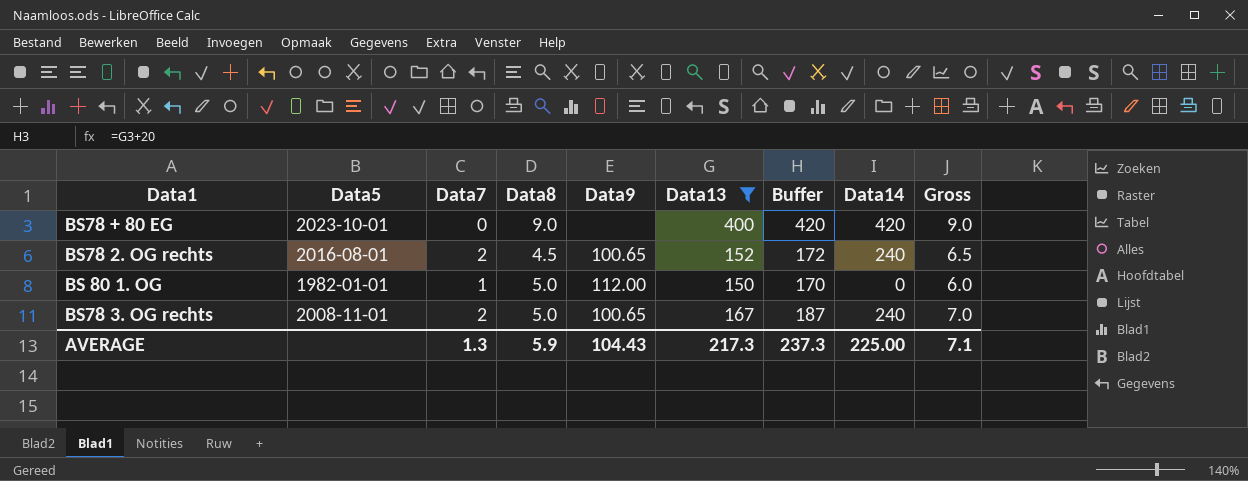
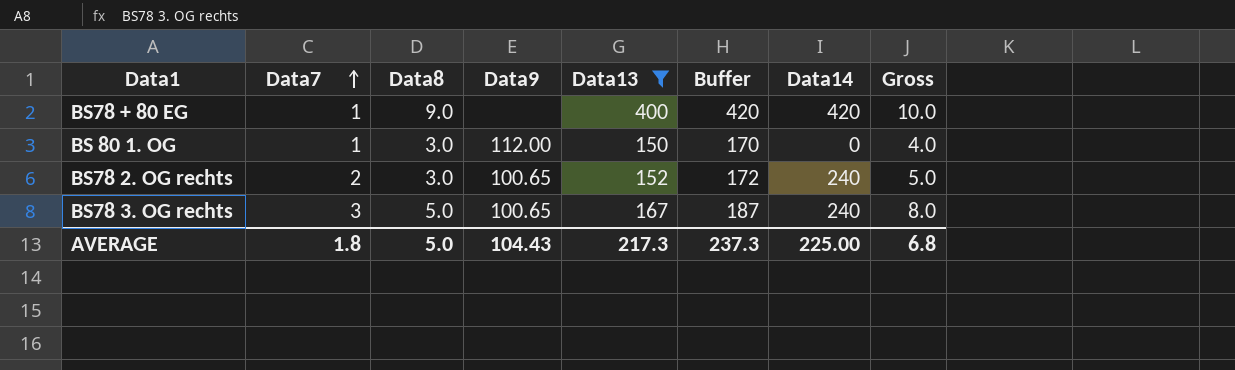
row order: none -> Data7 ascending
column Data5 | position: 2 -> none
BS78 + 80 EG | Data7: 0 -> 1
BS78 + 80 EG | Gross: 9.0 -> 10.0
BS 80 1. OG | Data8: 5.0 -> 3.0
BS 80 1. OG | Gross: 6.0 -> 4.0
BS78 2. OG rechts | Data8: 4.5 -> 3.0
BS78 2. OG rechts | Gross: 6.5 -> 5.0
BS78 3. OG rechts | Data7: 2 -> 3
BS78 3. OG rechts | Gross: 7.0 -> 8.0
AVERAGE | Data7: 1.3 -> 1.8
AVERAGE | Data8: 5.9 -> 5.0
AVERAGE | Gross: 7.1 -> 6.8

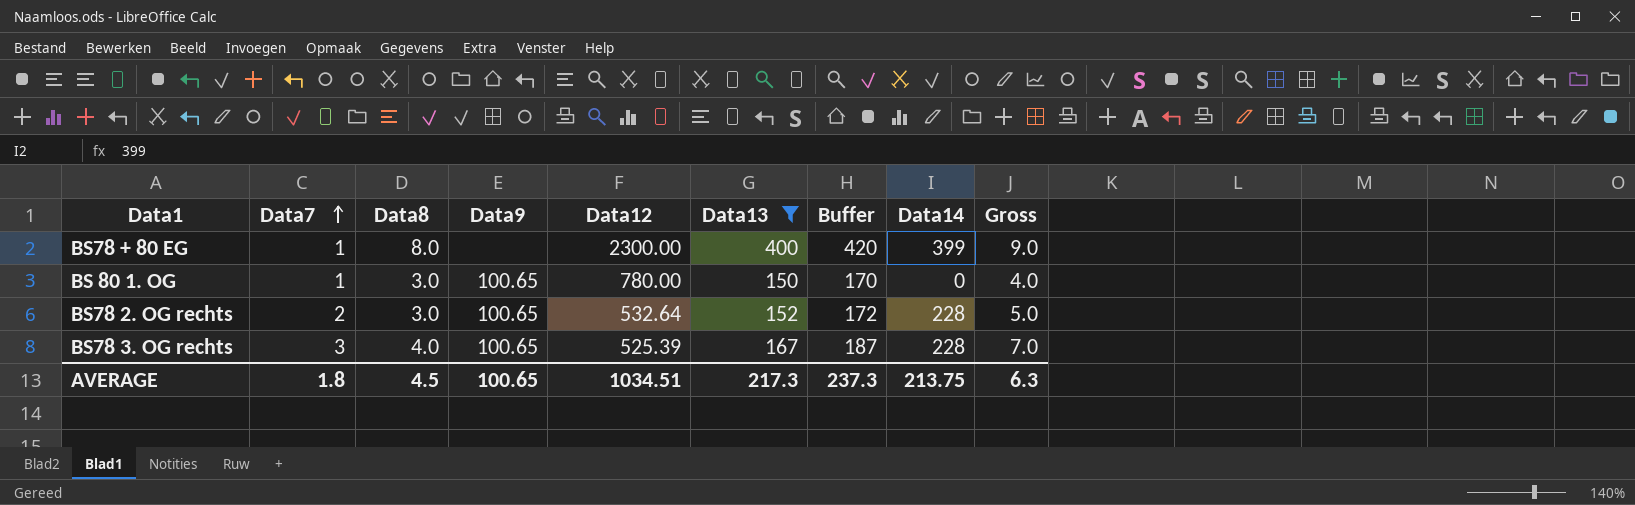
column Data12 | position: none -> 5
BS78 + 80 EG | Data8: 9.0 -> 8.0
BS78 + 80 EG | Data14: 420 -> 399
BS78 + 80 EG | Gross: 10.0 -> 9.0
BS 80 1. OG | Data9: 112.00 -> 100.65
BS78 2. OG rechts | Data14: 240 -> 228
BS78 3. OG rechts | Data8: 5.0 -> 4.0
BS78 3. OG rechts | Data14: 240 -> 228
BS78 3. OG rechts | Gross: 8.0 -> 7.0
AVERAGE | Data8: 5.0 -> 4.5
AVERAGE | Data9: 104.43 -> 100.65
AVERAGE | Data14: 225.00 -> 213.75
AVERAGE | Gross: 6.8 -> 6.3

